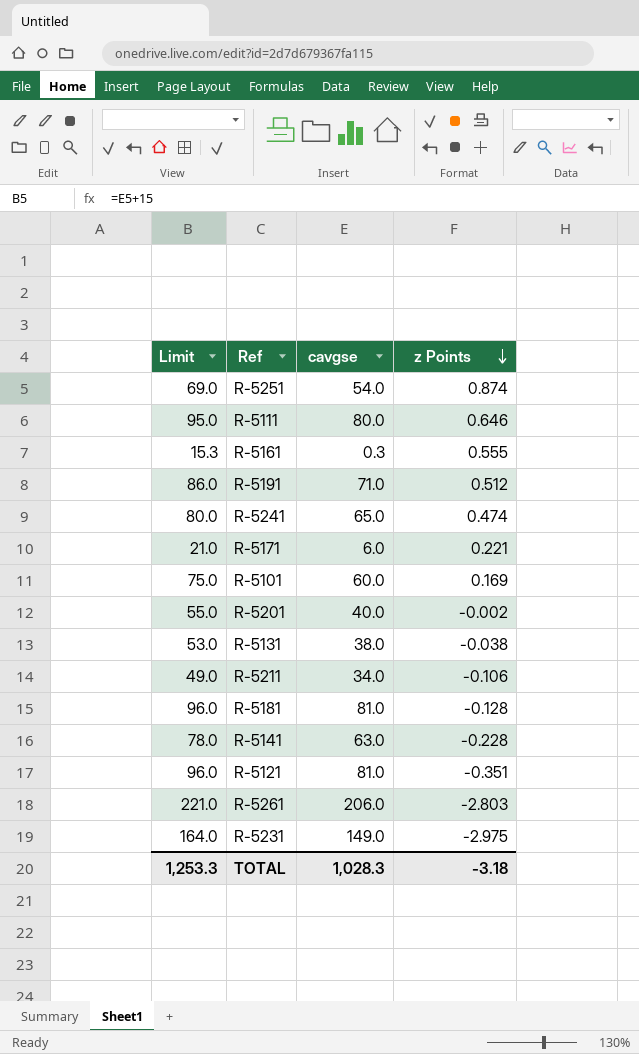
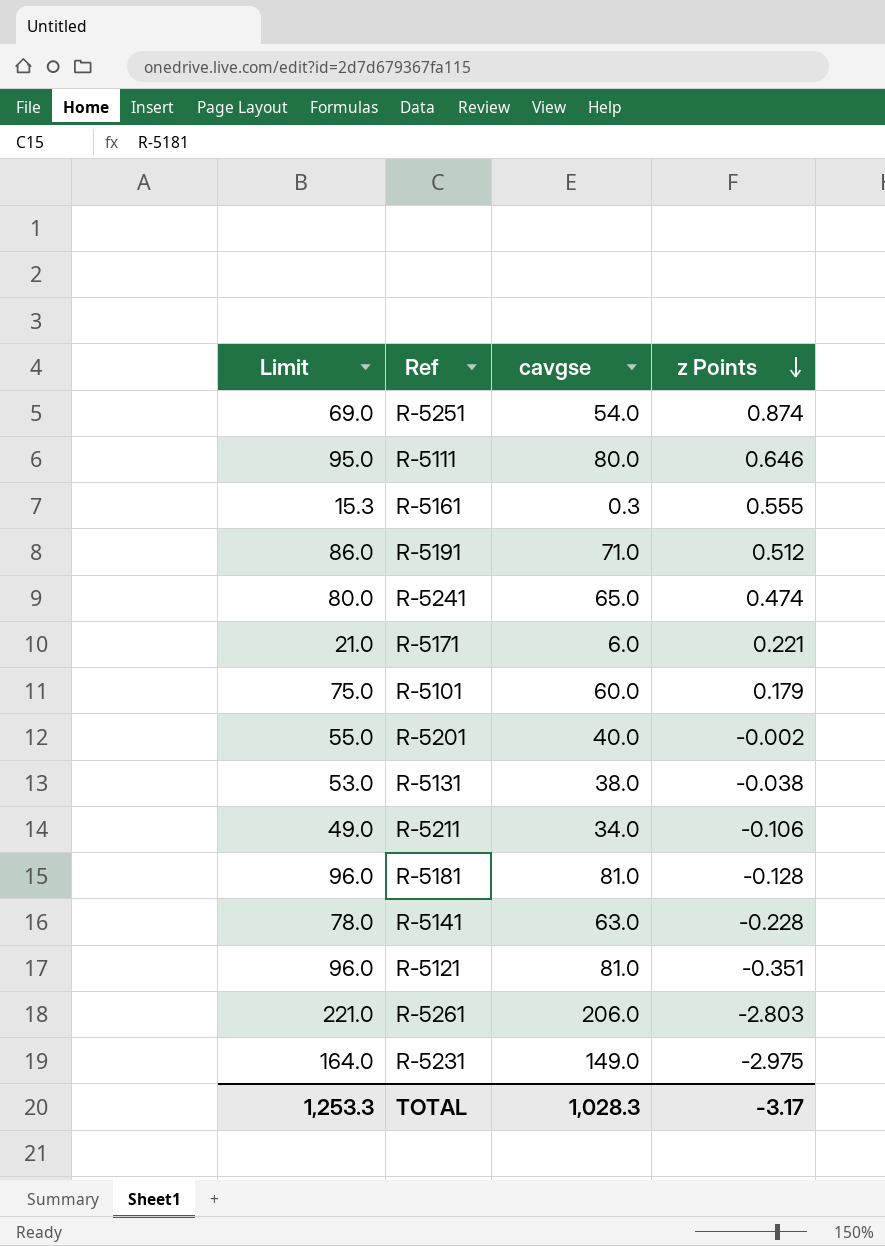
R-5101 | z Points: 0.169 -> 0.179
TOTAL | z Points: -3.18 -> -3.17

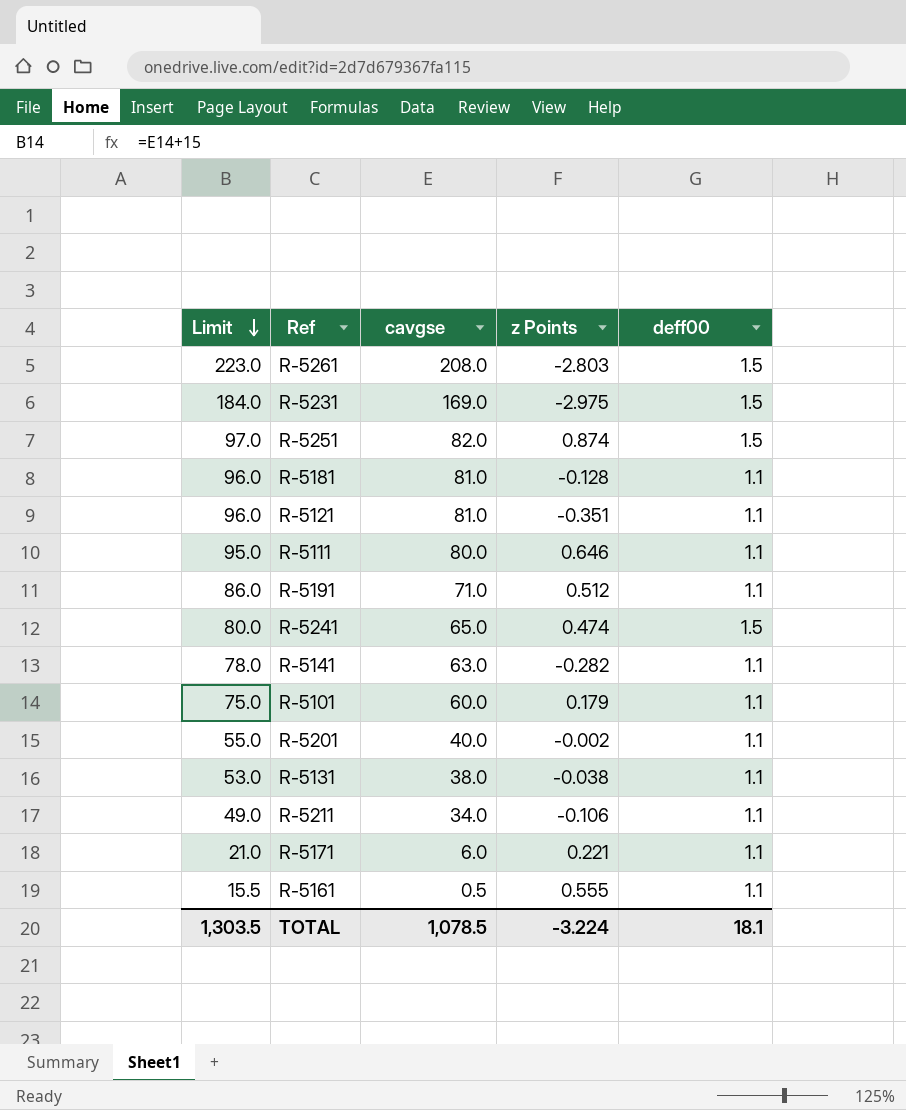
row order: z Points descending -> Limit descending
column deff00 | position: none -> 5
R-5261 | Limit: 221.0 -> 223.0
R-5261 | cavgse: 206.0 -> 208.0
R-5231 | Limit: 164.0 -> 184.0
R-5231 | cavgse: 149.0 -> 169.0
R-5251 | Limit: 69.0 -> 97.0
R-5251 | cavgse: 54.0 -> 82.0
R-5141 | z Points: -0.228 -> -0.282
R-5161 | Limit: 15.3 -> 15.5
R-5161 | cavgse: 0.3 -> 0.5
TOTAL | Limit: 1,253.3 -> 1,303.5
TOTAL | cavgse: 1,028.3 -> 1,078.5
TOTAL | z Points: -3.17 -> -3.224

